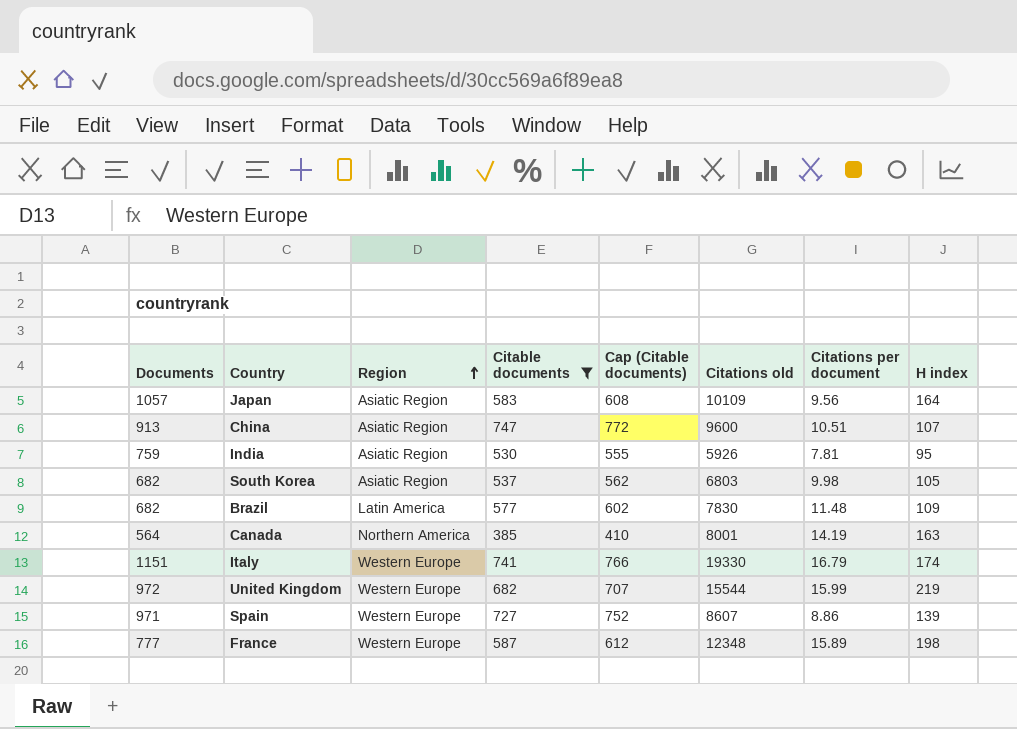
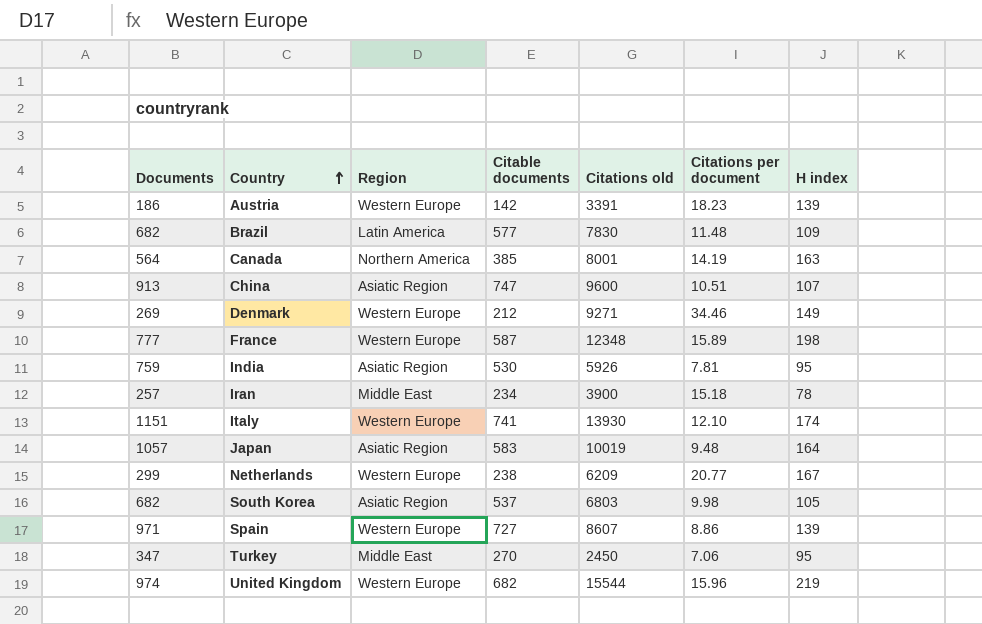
filter: Citable documents >= 385 -> none
row order: Region ascending -> Country ascending
column Cap (Citable documents) | formula: [Citable documents] + 25 -> none
Italy | Citations old: 19330 -> 13930
Italy | Citations per document: 16.79 -> 12.10
Japan | Citations old: 10109 -> 10019
Japan | Citations per document: 9.56 -> 9.48
United Kingdom | Documents: 972 -> 974
United Kingdom | Citations per document: 15.99 -> 15.96

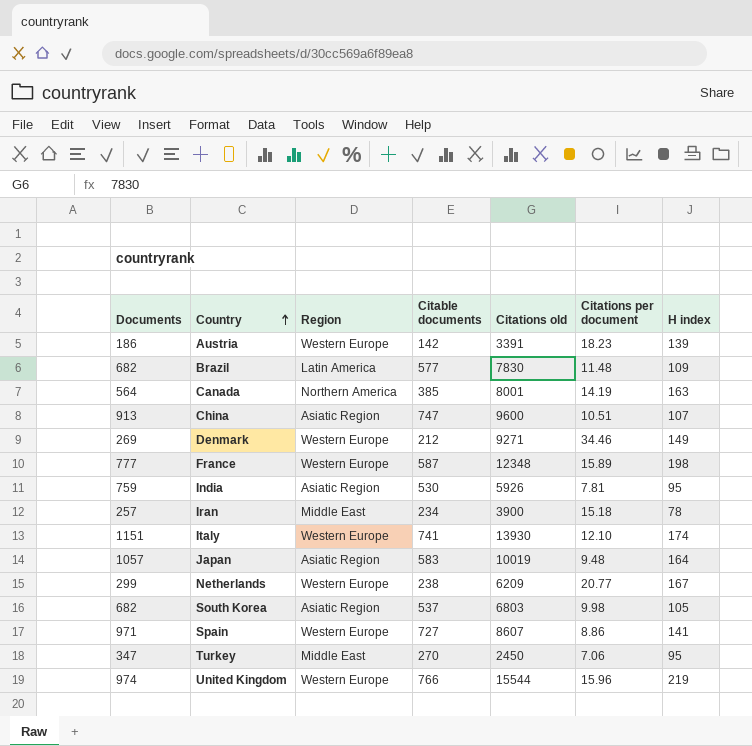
Spain | H index: 139 -> 141
United Kingdom | Citable documents: 682 -> 766

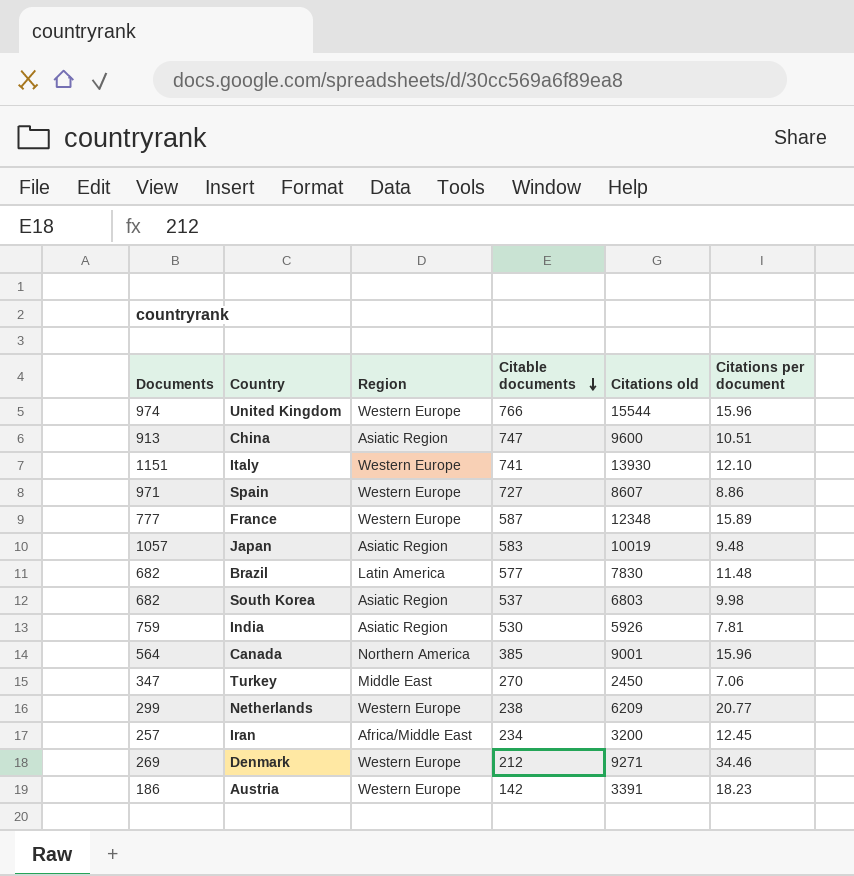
row order: Country ascending -> Citable documents descending
column H index | position: 7 -> none
Canada | Citations old: 8001 -> 9001
Canada | Citations per document: 14.19 -> 15.96
Iran | Region: Middle East -> Africa/Middle East
Iran | Citations old: 3900 -> 3200
Iran | Citations per document: 15.18 -> 12.45

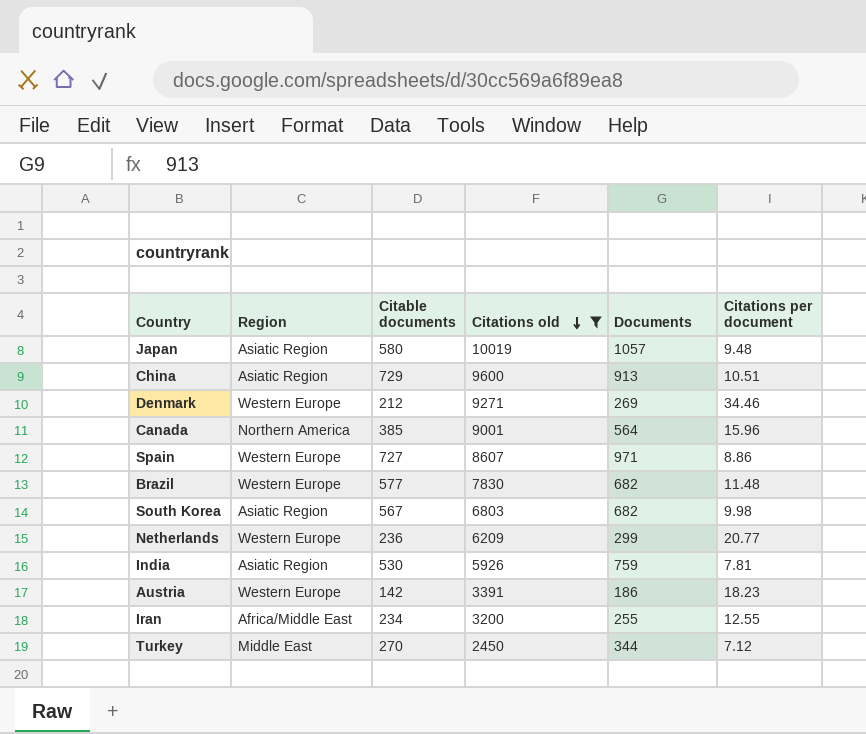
filter: none -> Citations old <= 10019
row order: Citable documents descending -> Citations old descending
column Documents | position: 1 -> 5
Japan | Citable documents: 583 -> 580
China | Citable documents: 747 -> 729
Brazil | Region: Latin America -> Western Europe
South Korea | Citable documents: 537 -> 567
Netherlands | Citable documents: 238 -> 236
Iran | Documents: 257 -> 255
Iran | Citations per document: 12.45 -> 12.55
Turkey | Documents: 347 -> 344
Turkey | Citations per document: 7.06 -> 7.12

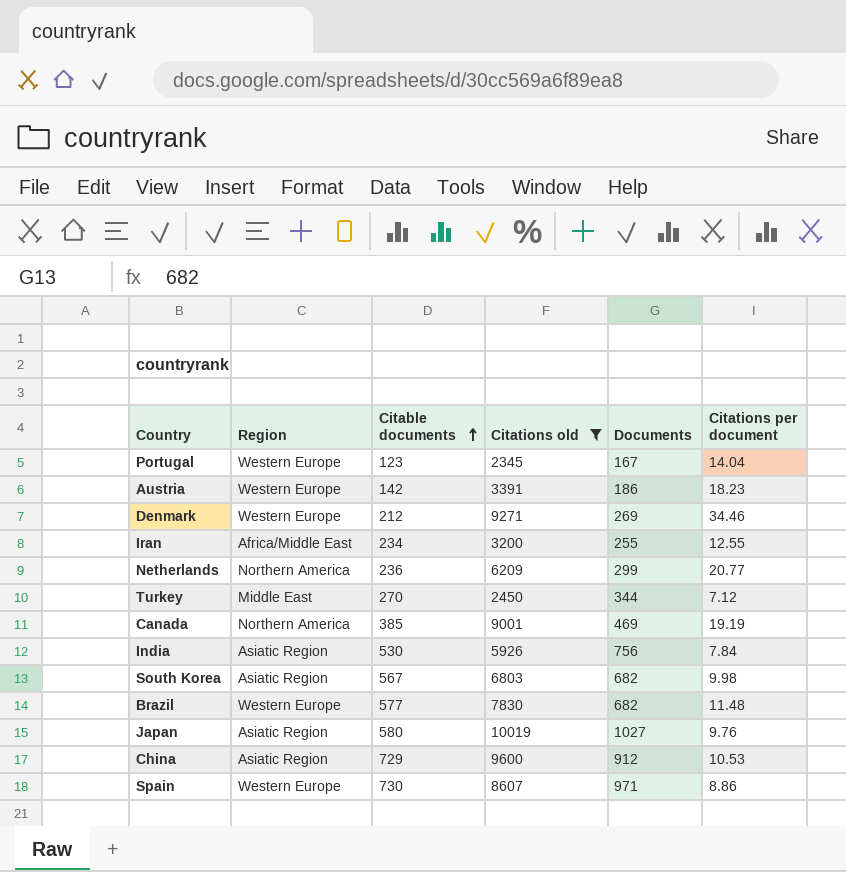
row order: Citations old descending -> Citable documents ascending
row Portugal: none -> Western Europe | 123 | 2345 | 167 | 14.04
Netherlands | Region: Western Europe -> Northern America
Canada | Documents: 564 -> 469
Canada | Citations per document: 15.96 -> 19.19
India | Documents: 759 -> 756
India | Citations per document: 7.81 -> 7.84
Japan | Documents: 1057 -> 1027
Japan | Citations per document: 9.48 -> 9.76
China | Documents: 913 -> 912
China | Citations per document: 10.51 -> 10.53
Spain | Citable documents: 727 -> 730

